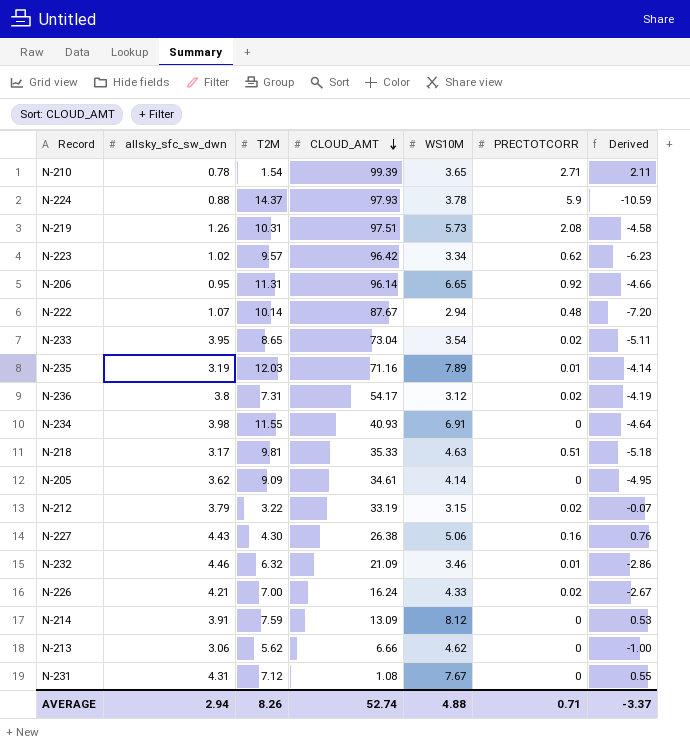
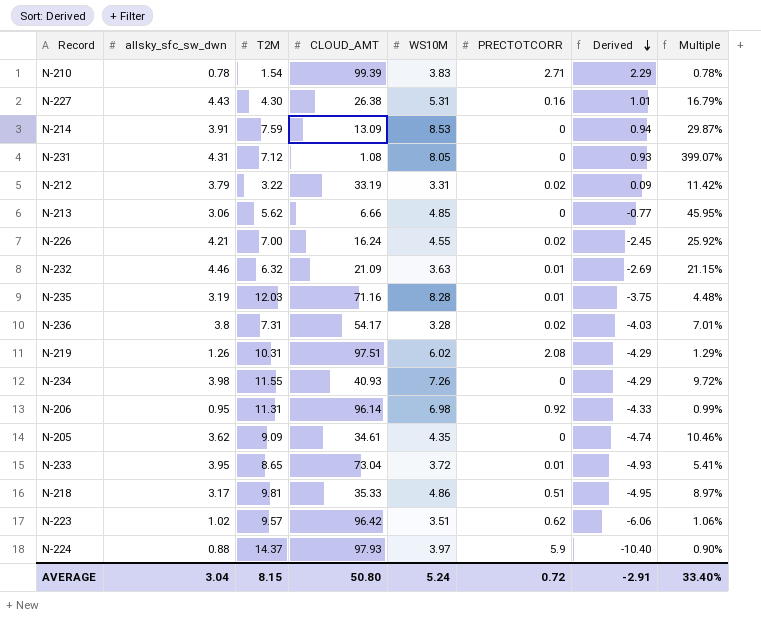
row order: CLOUD_AMT descending -> Derived descending
column Multiple | formula: none -> [allsky_sfc_sw_dwn] / [CLOUD_AMT]
row N-222: 1.07 | 10.14 | 87.67 | 2.94 | 0.48 | -7.20 -> none
N-210 | WS10M: 3.65 -> 3.83
N-210 | Derived: 2.11 -> 2.29
N-227 | WS10M: 5.06 -> 5.31
N-227 | Derived: 0.76 -> 1.01
N-214 | WS10M: 8.12 -> 8.53
N-214 | Derived: 0.53 -> 0.94
N-231 | WS10M: 7.67 -> 8.05
N-231 | Derived: 0.55 -> 0.93
N-212 | WS10M: 3.15 -> 3.31
N-212 | Derived: -0.07 -> 0.09
N-213 | WS10M: 4.62 -> 4.85
N-213 | Derived: -1.00 -> -0.77
N-226 | WS10M: 4.33 -> 4.55
N-226 | Derived: -2.67 -> -2.45
N-232 | WS10M: 3.46 -> 3.63
N-232 | Derived: -2.86 -> -2.69
N-235 | WS10M: 7.89 -> 8.28
N-235 | Derived: -4.14 -> -3.75
N-236 | WS10M: 3.12 -> 3.28
N-236 | Derived: -4.19 -> -4.03
N-219 | WS10M: 5.73 -> 6.02
N-219 | Derived: -4.58 -> -4.29
N-234 | WS10M: 6.91 -> 7.26
N-234 | Derived: -4.64 -> -4.29
N-206 | WS10M: 6.65 -> 6.98
N-206 | Derived: -4.66 -> -4.33
N-205 | WS10M: 4.14 -> 4.35
N-205 | Derived: -4.95 -> -4.74
N-233 | WS10M: 3.54 -> 3.72
N-233 | PRECTOTCORR: 0.02 -> 0.01
N-233 | Derived: -5.11 -> -4.93
N-218 | WS10M: 4.63 -> 4.86
N-218 | Derived: -5.18 -> -4.95
N-223 | WS10M: 3.34 -> 3.51
N-223 | Derived: -6.23 -> -6.06
N-224 | WS10M: 3.78 -> 3.97
N-224 | Derived: -10.59 -> -10.40
AVERAGE | allsky_sfc_sw_dwn: 2.94 -> 3.04
AVERAGE | T2M: 8.26 -> 8.15
AVERAGE | CLOUD_AMT: 52.74 -> 50.80
AVERAGE | WS10M: 4.88 -> 5.24
AVERAGE | PRECTOTCORR: 0.71 -> 0.72
AVERAGE | Derived: -3.37 -> -2.91

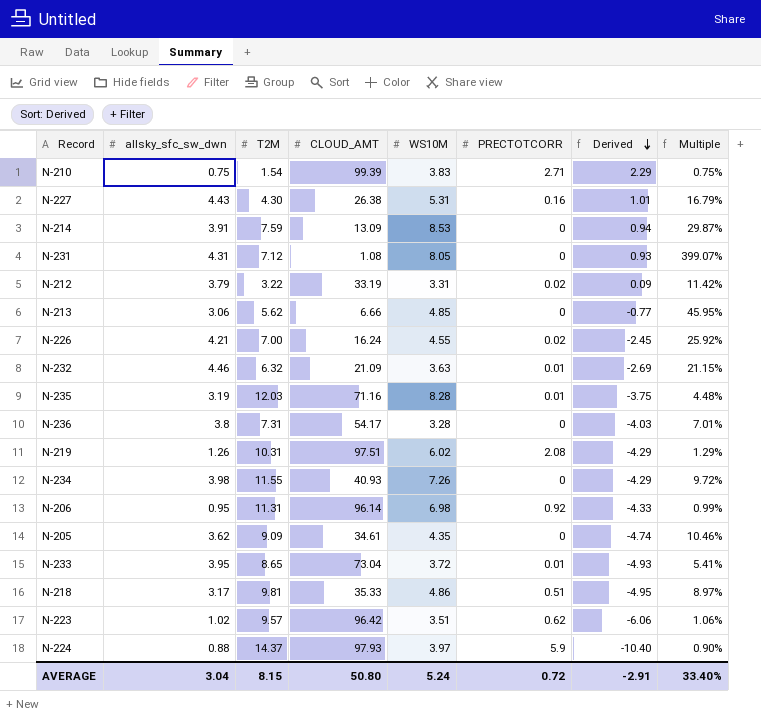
N-210 | allsky_sfc_sw_dwn: 0.78 -> 0.75
N-210 | Multiple: 0.78% -> 0.75%
N-236 | PRECTOTCORR: 0.02 -> 0

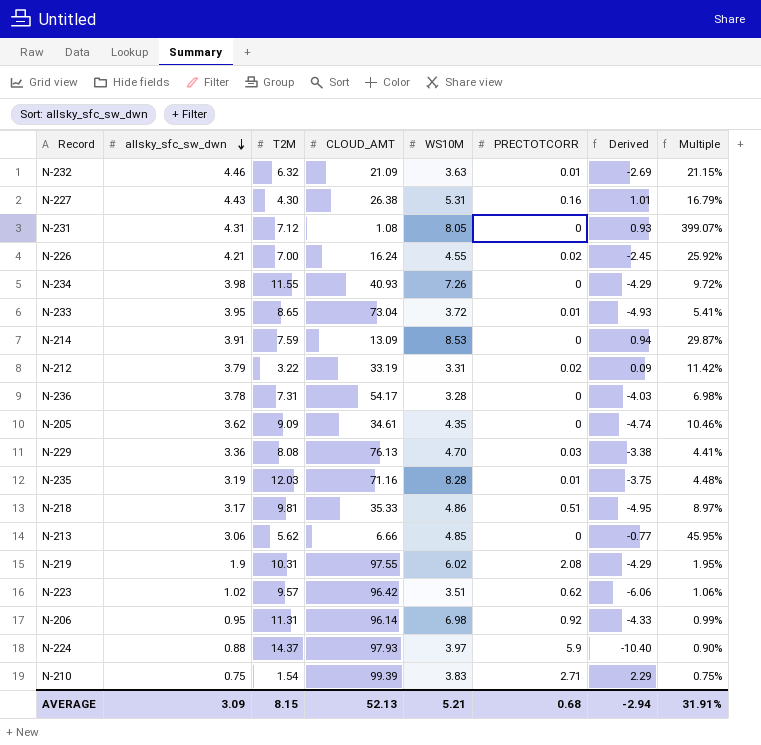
row order: Derived descending -> allsky_sfc_sw_dwn descending
N-236 | allsky_sfc_sw_dwn: 3.8 -> 3.78
N-236 | Multiple: 7.01% -> 6.98%
row N-229: none -> 3.36 | 8.08 | 76.13 | 4.70 | 0.03 | -3.38 | 4.41%
N-219 | allsky_sfc_sw_dwn: 1.26 -> 1.9
N-219 | CLOUD_AMT: 97.51 -> 97.55
N-219 | Multiple: 1.29% -> 1.95%
AVERAGE | allsky_sfc_sw_dwn: 3.04 -> 3.09
AVERAGE | CLOUD_AMT: 50.80 -> 52.13
AVERAGE | WS10M: 5.24 -> 5.21
AVERAGE | PRECTOTCORR: 0.72 -> 0.68
AVERAGE | Derived: -2.91 -> -2.94
AVERAGE | Multiple: 33.40% -> 31.91%

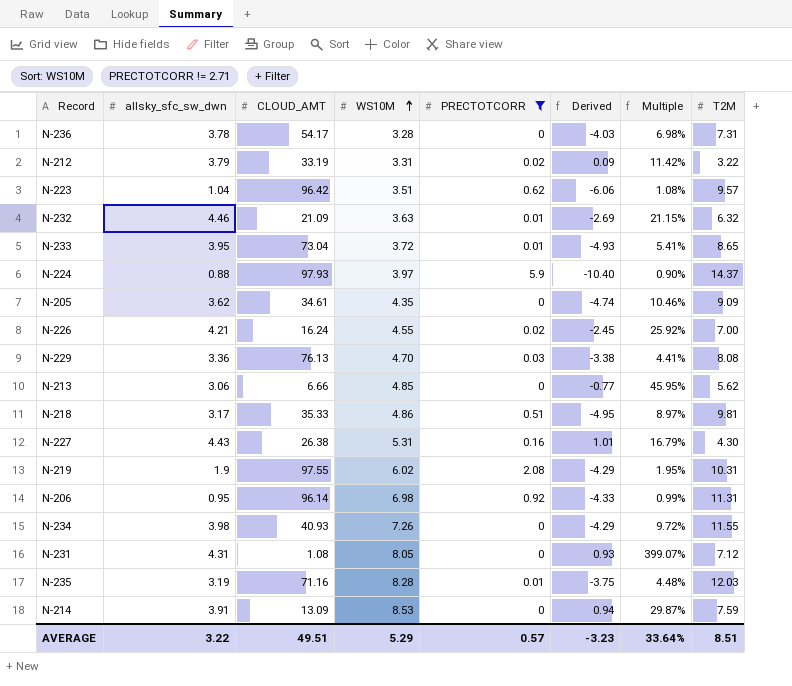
filter: none -> PRECTOTCORR != 2.71
row order: allsky_sfc_sw_dwn descending -> WS10M ascending
column T2M | position: 3 -> 8
N-223 | allsky_sfc_sw_dwn: 1.02 -> 1.04
N-223 | Multiple: 1.06% -> 1.08%
AVERAGE | allsky_sfc_sw_dwn: 3.09 -> 3.22
AVERAGE | CLOUD_AMT: 52.13 -> 49.51
AVERAGE | WS10M: 5.21 -> 5.29
AVERAGE | PRECTOTCORR: 0.68 -> 0.57
AVERAGE | Derived: -2.94 -> -3.23
AVERAGE | Multiple: 31.91% -> 33.64%
AVERAGE | T2M: 8.15 -> 8.51

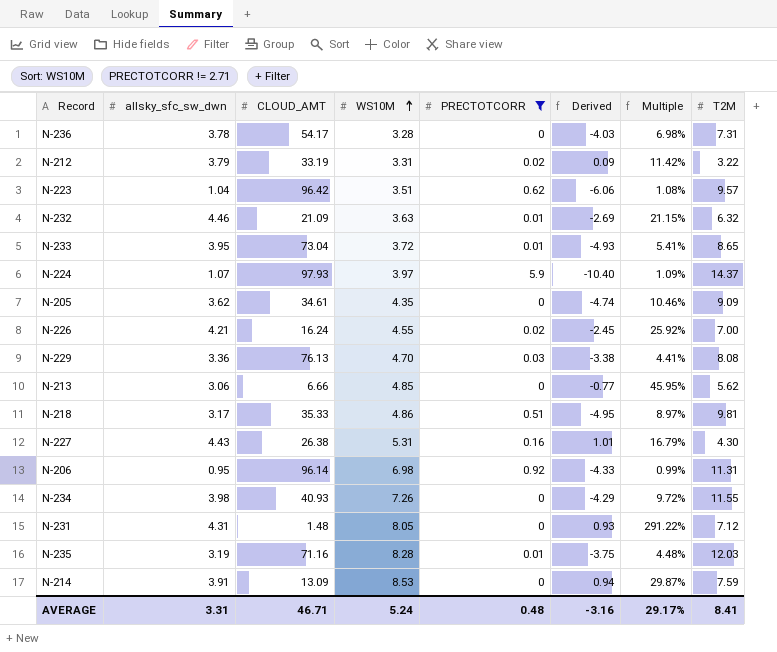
row N-219: 1.9 | 97.55 | 6.02 | 2.08 | -4.29 | 1.95% | 10.31 -> none
N-224 | allsky_sfc_sw_dwn: 0.88 -> 1.07
N-224 | Multiple: 0.90% -> 1.09%
N-231 | CLOUD_AMT: 1.08 -> 1.48
N-231 | Multiple: 399.07% -> 291.22%
AVERAGE | allsky_sfc_sw_dwn: 3.22 -> 3.31
AVERAGE | CLOUD_AMT: 49.51 -> 46.71
AVERAGE | WS10M: 5.29 -> 5.24
AVERAGE | PRECTOTCORR: 0.57 -> 0.48
AVERAGE | Derived: -3.23 -> -3.16
AVERAGE | Multiple: 33.64% -> 29.17%
AVERAGE | T2M: 8.51 -> 8.41

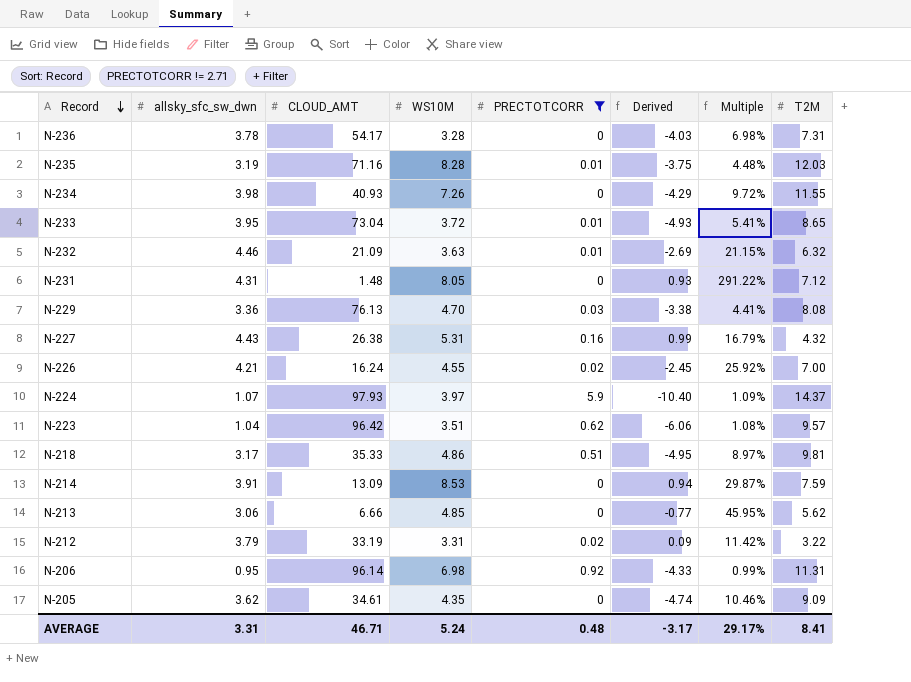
row order: WS10M ascending -> Record descending
N-227 | Derived: 1.01 -> 0.99
N-227 | T2M: 4.30 -> 4.32
AVERAGE | Derived: -3.16 -> -3.17

